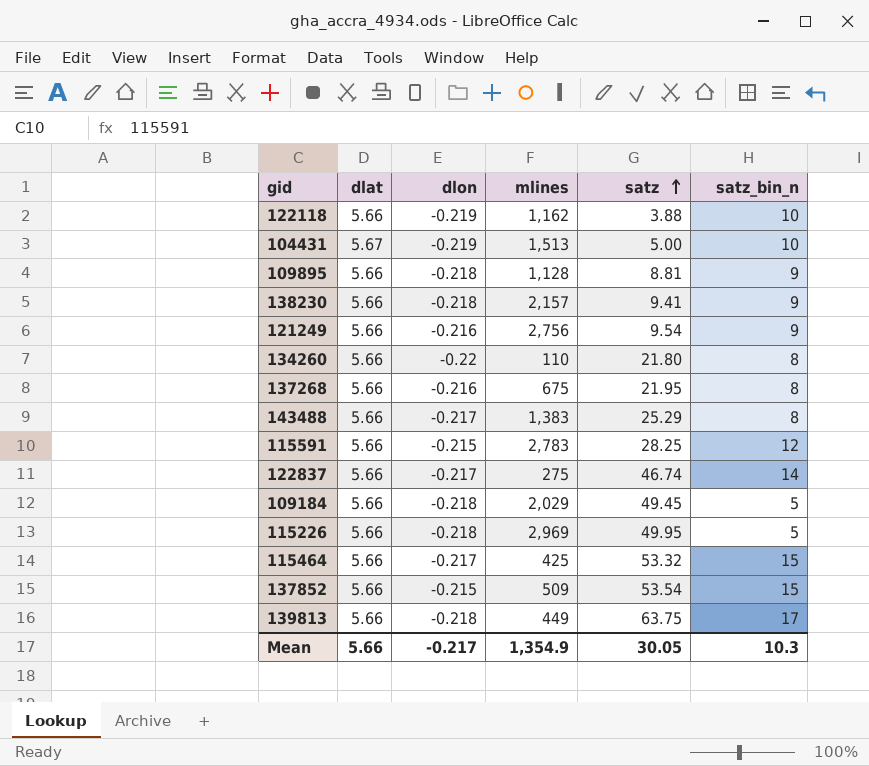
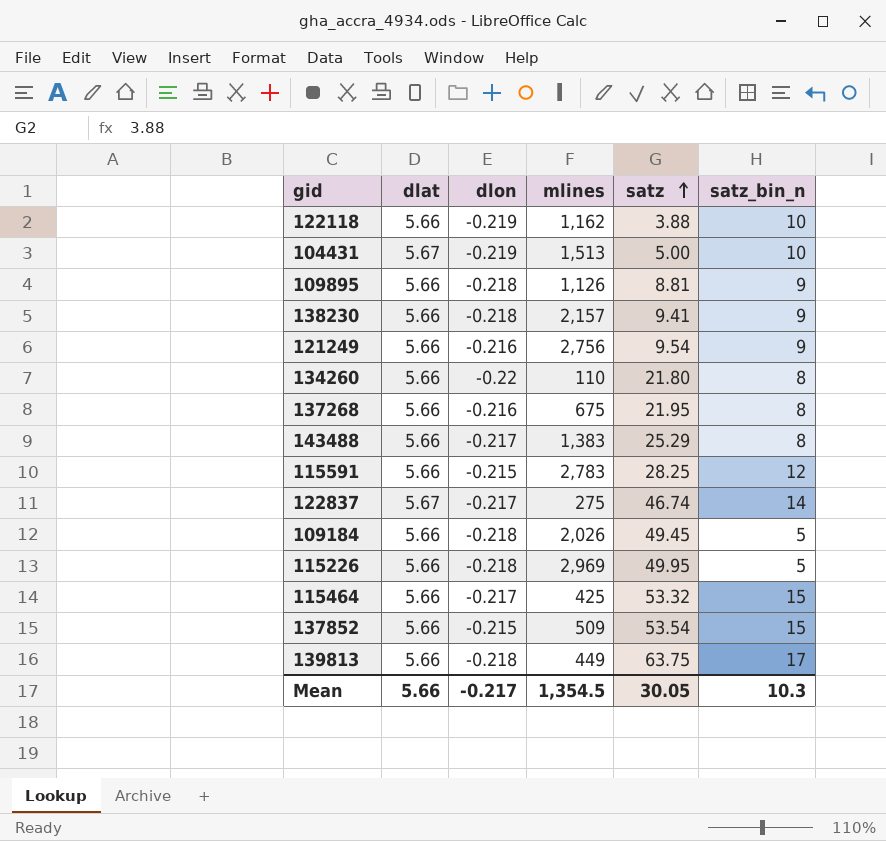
109895 | mlines: 1,128 -> 1,126
122837 | dlat: 5.66 -> 5.67
109184 | mlines: 2,029 -> 2,026
Mean | mlines: 1,354.9 -> 1,354.5

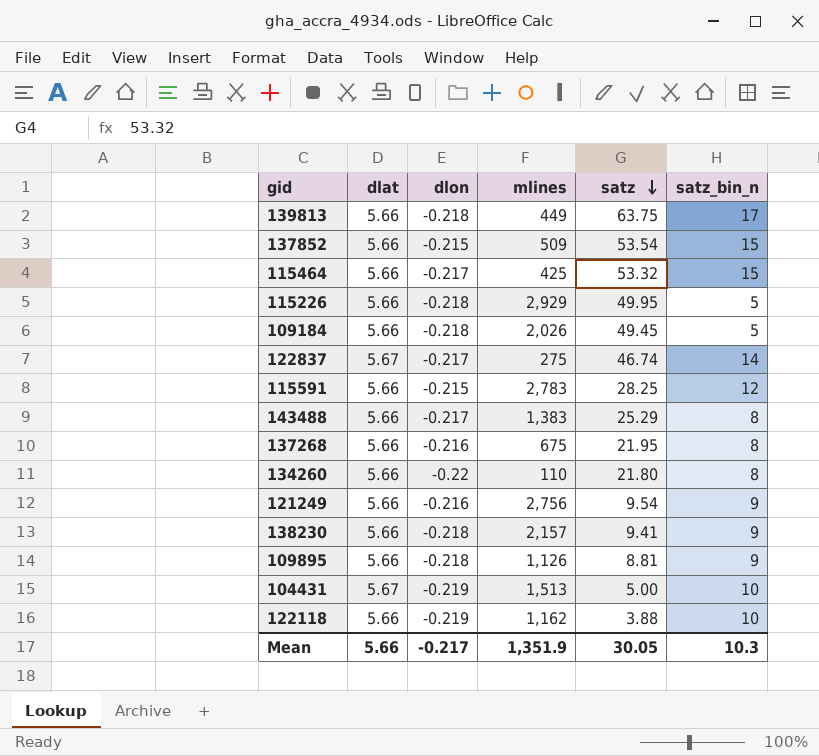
row order: satz ascending -> satz descending
115226 | mlines: 2,969 -> 2,929
Mean | mlines: 1,354.5 -> 1,351.9

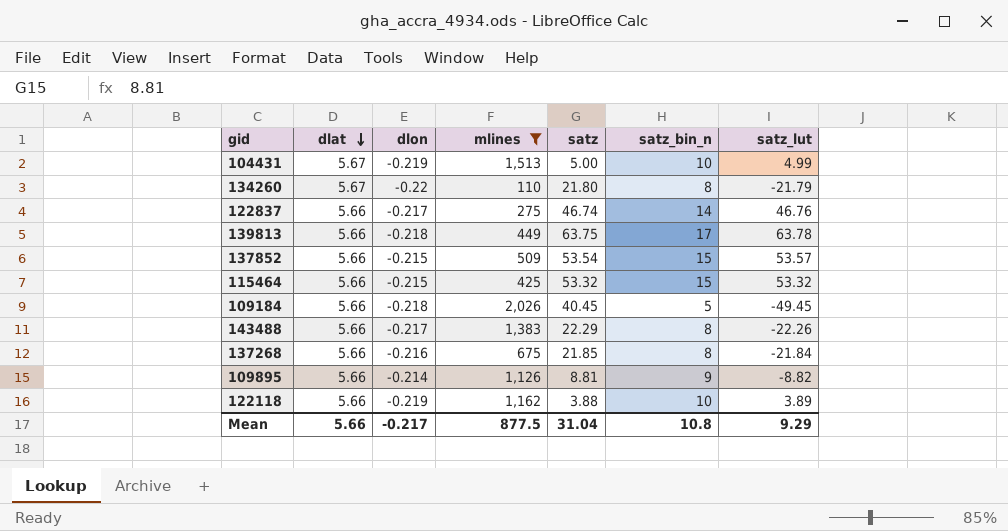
filter: none -> mlines <= 2,026
row order: satz descending -> dlat descending
column satz_lut | position: none -> 7
134260 | dlat: 5.66 -> 5.67
122837 | dlat: 5.67 -> 5.66
115464 | dlon: -0.217 -> -0.215
109184 | satz: 49.45 -> 40.45
143488 | satz: 25.29 -> 22.29
137268 | satz: 21.95 -> 21.85
109895 | dlon: -0.218 -> -0.214
Mean | mlines: 1,351.9 -> 877.5
Mean | satz: 30.05 -> 31.04
Mean | satz_bin_n: 10.3 -> 10.8

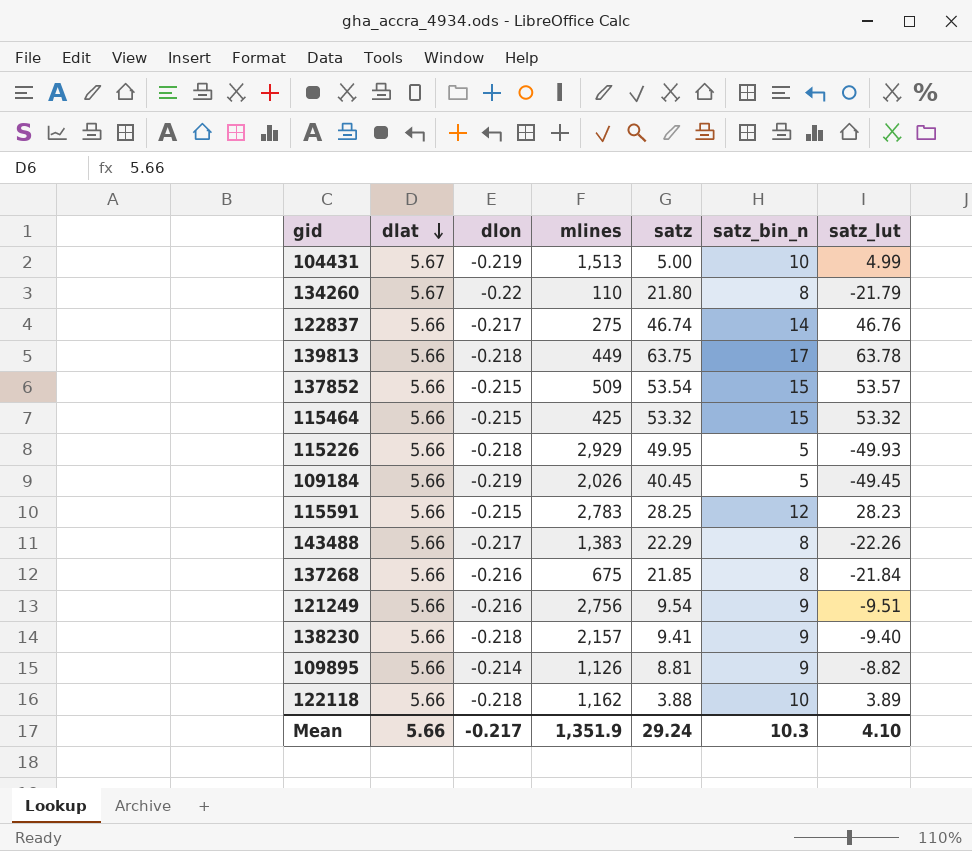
filter: mlines <= 2,026 -> none
109184 | dlon: -0.218 -> -0.219
122118 | dlon: -0.219 -> -0.218
Mean | mlines: 877.5 -> 1,351.9
Mean | satz: 31.04 -> 29.24
Mean | satz_bin_n: 10.8 -> 10.3
Mean | satz_lut: 9.29 -> 4.10

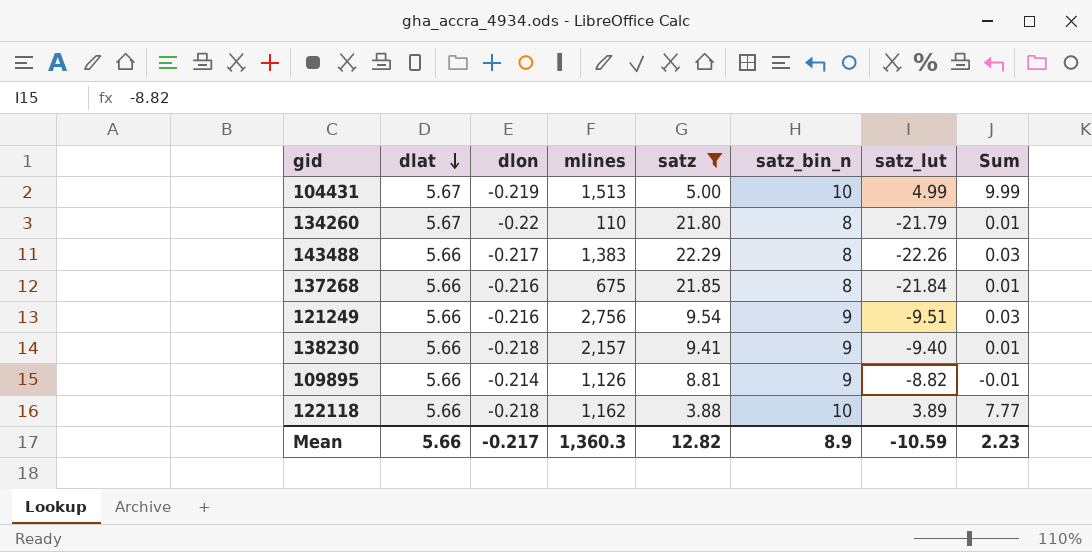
filter: none -> satz <= 22.29
column Sum | formula: none -> [satz] + [satz_lut]
Mean | mlines: 1,351.9 -> 1,360.3
Mean | satz: 29.24 -> 12.82
Mean | satz_bin_n: 10.3 -> 8.9
Mean | satz_lut: 4.10 -> -10.59

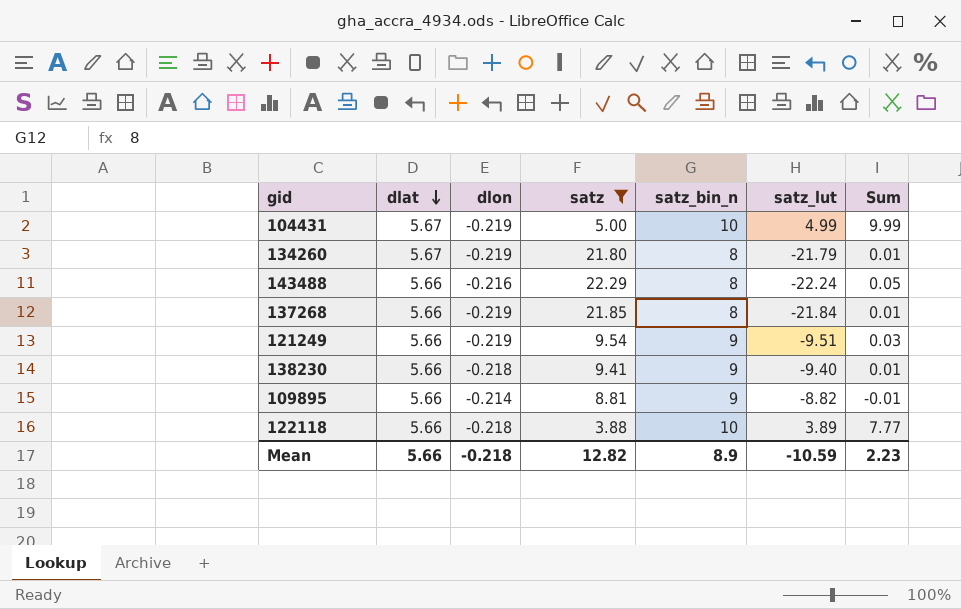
column mlines | position: 4 -> none
134260 | dlon: -0.22 -> -0.219
143488 | dlon: -0.217 -> -0.216
143488 | satz_lut: -22.26 -> -22.24
143488 | Sum: 0.03 -> 0.05
137268 | dlon: -0.216 -> -0.219
121249 | dlon: -0.216 -> -0.219
Mean | dlon: -0.217 -> -0.218

